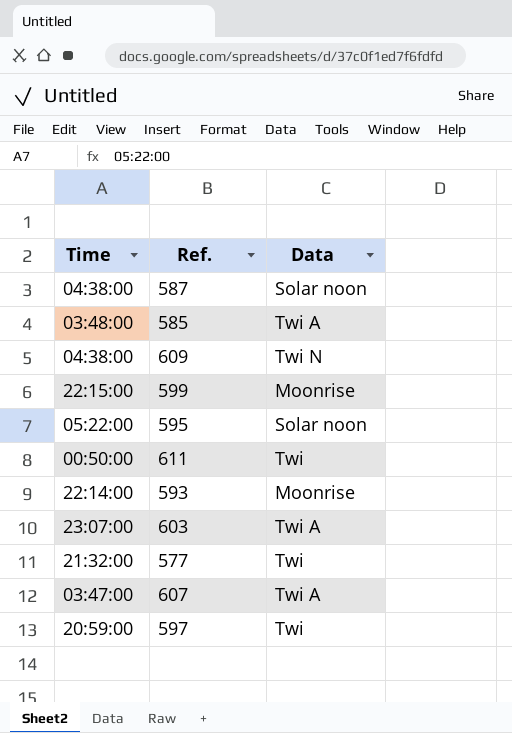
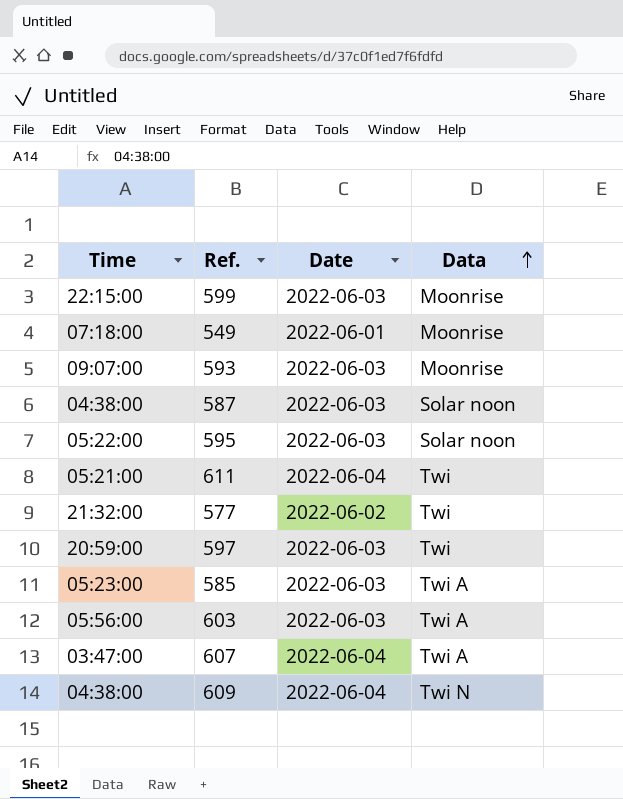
row order: none -> Data ascending
column Date | position: none -> 3
row 549: none -> 07:18:00 | 2022-06-01 | Moonrise
593 | Time: 22:14:00 -> 09:07:00
611 | Time: 00:50:00 -> 05:21:00
585 | Time: 03:48:00 -> 05:23:00
603 | Time: 23:07:00 -> 05:56:00

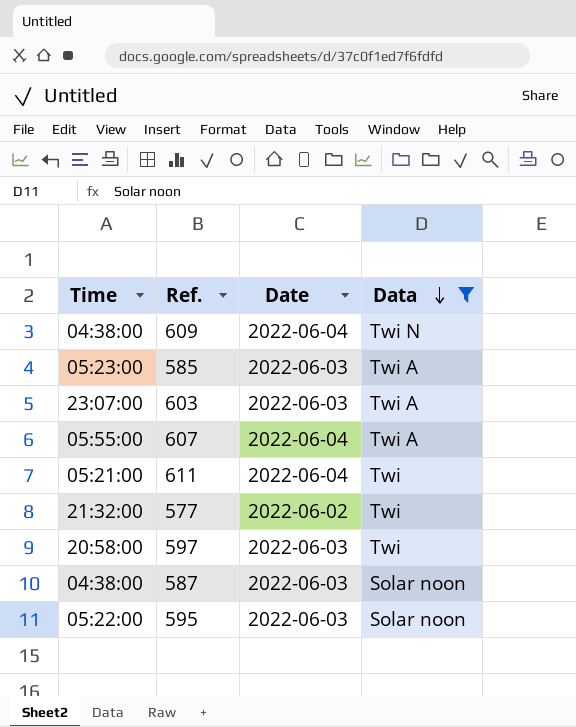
filter: none -> Data != Moonrise
row order: Data ascending -> Data descending
603 | Time: 05:56:00 -> 23:07:00
607 | Time: 03:47:00 -> 05:55:00
597 | Time: 20:59:00 -> 20:58:00

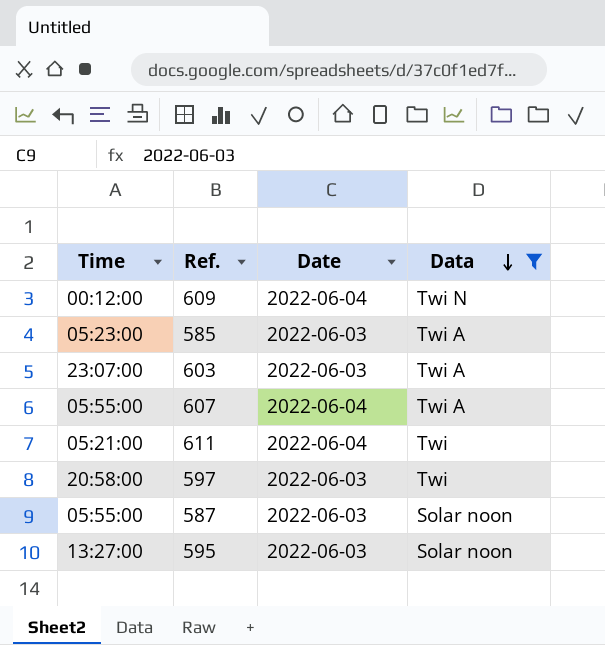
row 577: 21:32:00 | 2022-06-02 | Twi -> none
609 | Time: 04:38:00 -> 00:12:00
587 | Time: 04:38:00 -> 05:55:00
595 | Time: 05:22:00 -> 13:27:00

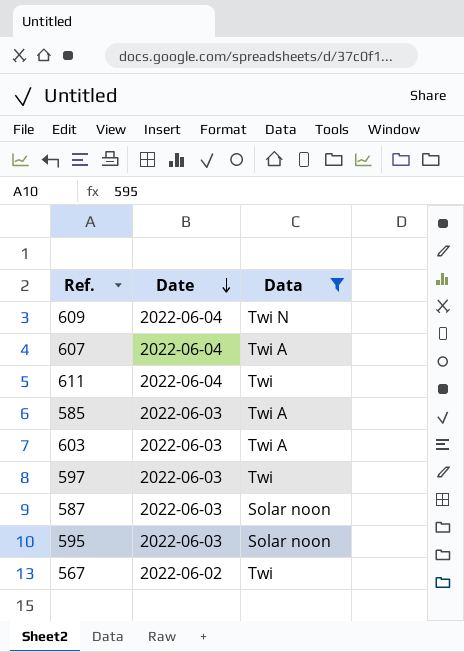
row order: Data descending -> Date descending
column Time | position: 1 -> none
row 567: none -> 2022-06-02 | Twi

